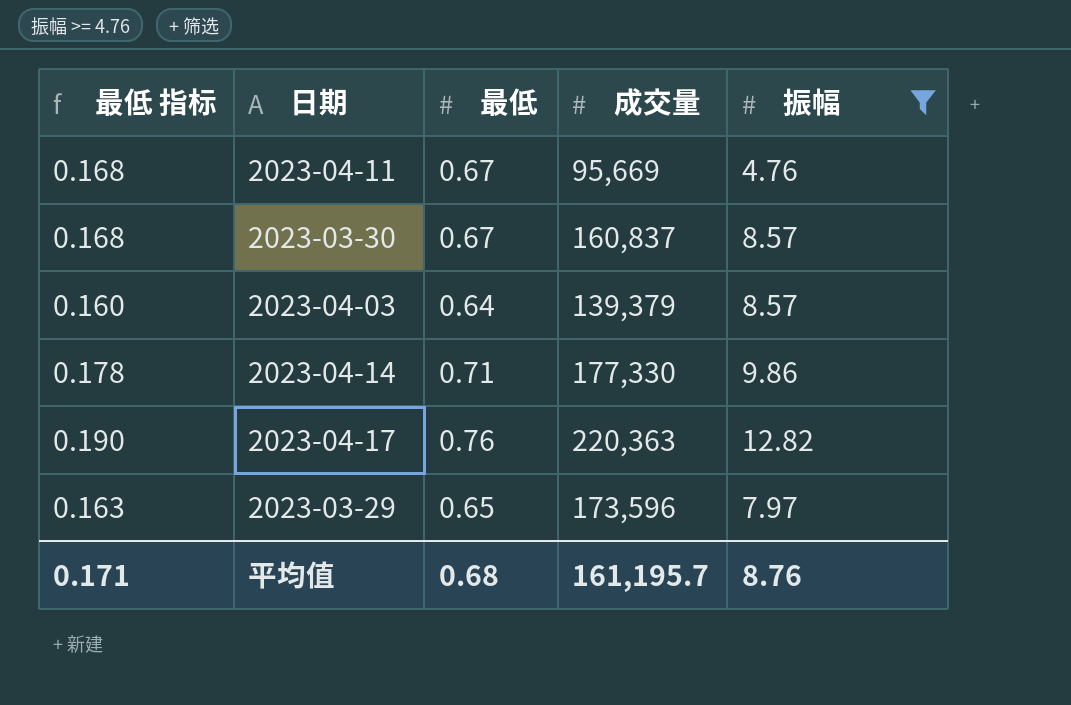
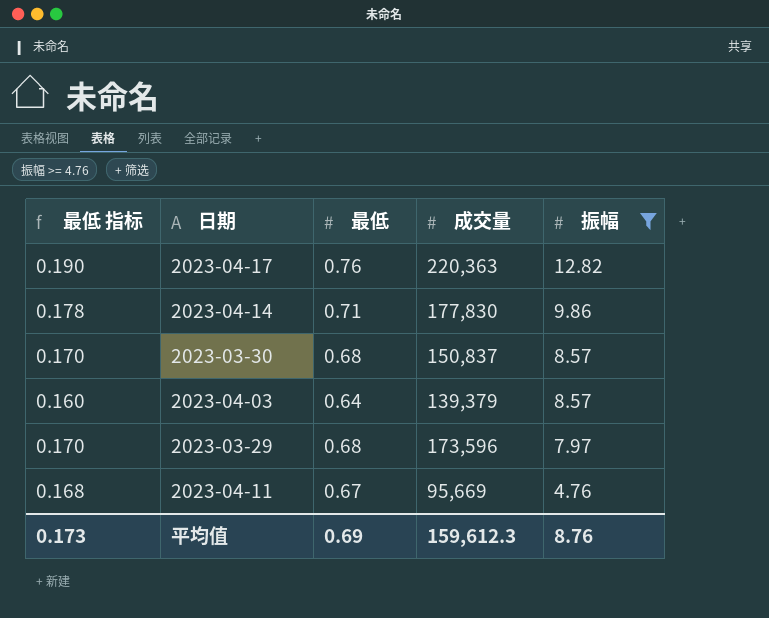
row order: none -> 振幅 descending
2023-04-14 | 成交量: 177,330 -> 177,830
2023-03-30 | 最低 指标: 0.168 -> 0.170
2023-03-30 | 最低: 0.67 -> 0.68
2023-03-30 | 成交量: 160,837 -> 150,837
2023-03-29 | 最低 指标: 0.163 -> 0.170
2023-03-29 | 最低: 0.65 -> 0.68
平均值 | 最低 指标: 0.171 -> 0.173
平均值 | 最低: 0.68 -> 0.69
平均值 | 成交量: 161,195.7 -> 159,612.3

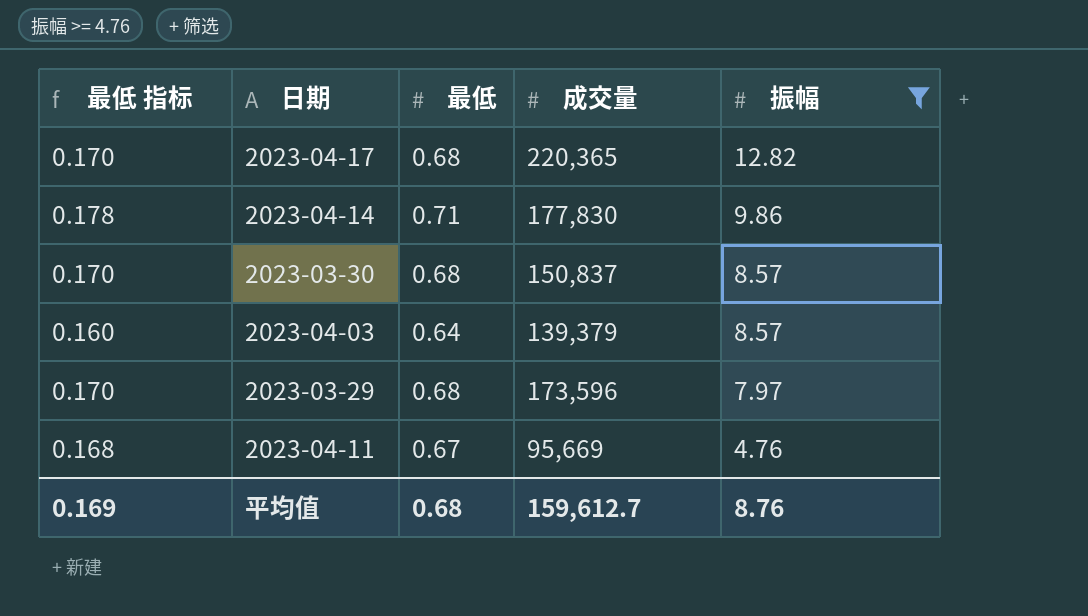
2023-04-17 | 最低 指标: 0.190 -> 0.170
2023-04-17 | 最低: 0.76 -> 0.68
2023-04-17 | 成交量: 220,363 -> 220,365
平均值 | 最低 指标: 0.173 -> 0.169
平均值 | 最低: 0.69 -> 0.68
平均值 | 成交量: 159,612.3 -> 159,612.7

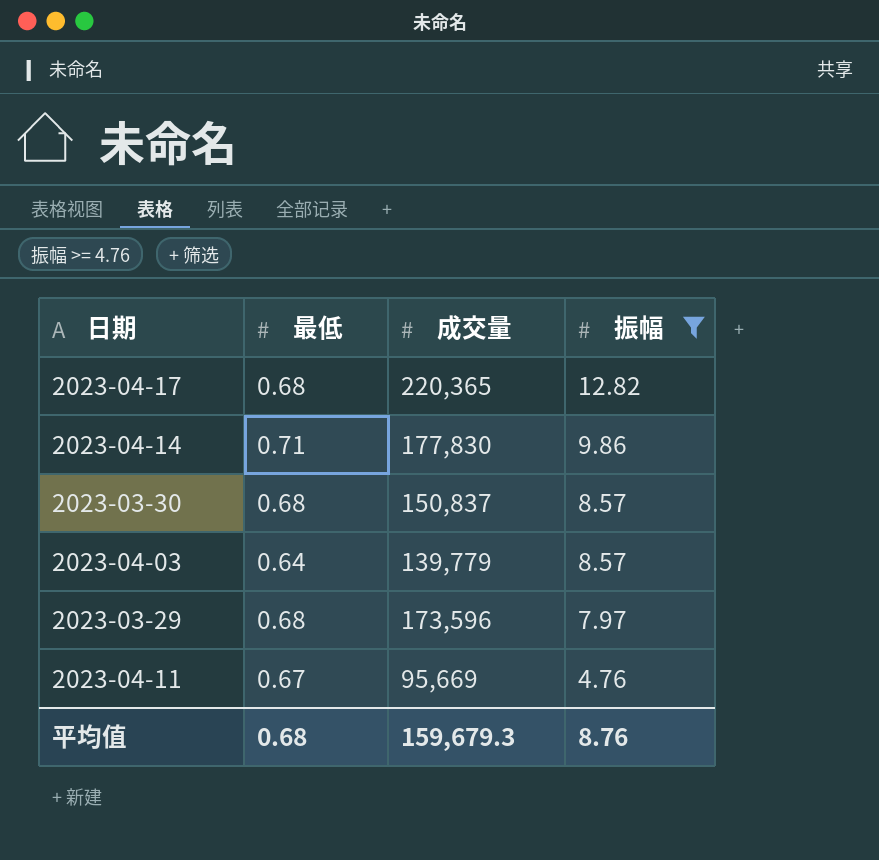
column 最低 指标 | formula: [最低] * 0.25 -> none
2023-04-03 | 成交量: 139,379 -> 139,779
平均值 | 成交量: 159,612.7 -> 159,679.3

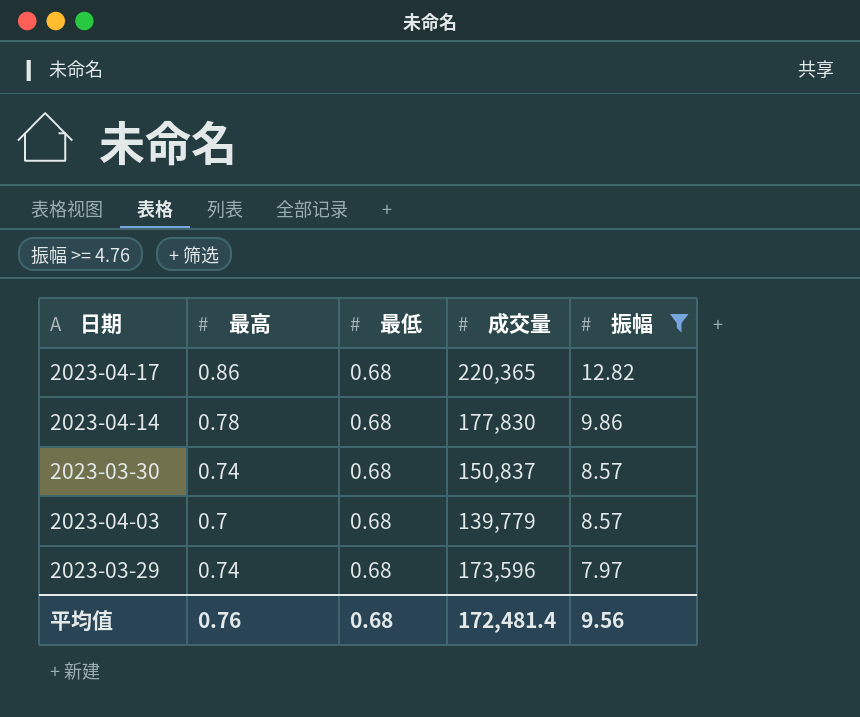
column 最高 | position: none -> 2
row 2023-04-11: 0.67 | 95,669 | 4.76 -> none
2023-04-14 | 最低: 0.71 -> 0.68
2023-04-03 | 最低: 0.64 -> 0.68
平均值 | 成交量: 159,679.3 -> 172,481.4
平均值 | 振幅: 8.76 -> 9.56

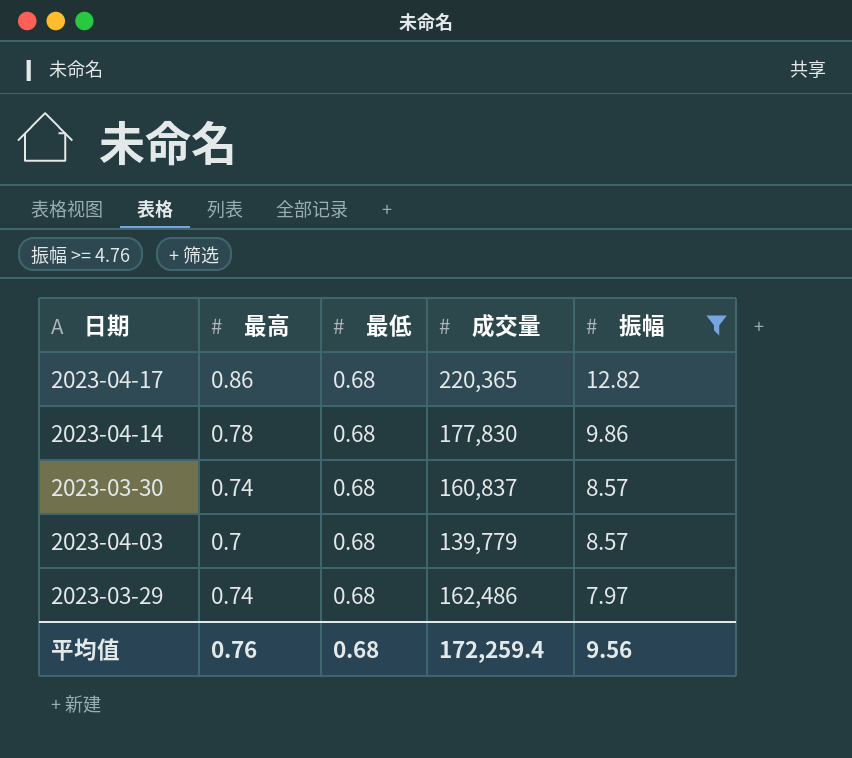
2023-03-30 | 成交量: 150,837 -> 160,837
2023-03-29 | 成交量: 173,596 -> 162,486
平均值 | 成交量: 172,481.4 -> 172,259.4

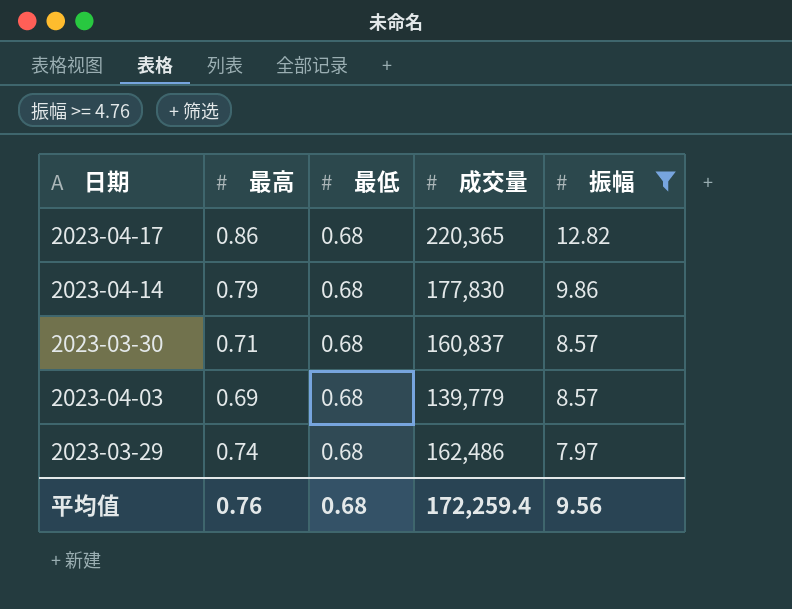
2023-04-14 | 最高: 0.78 -> 0.79
2023-03-30 | 最高: 0.74 -> 0.71
2023-04-03 | 最高: 0.7 -> 0.69

